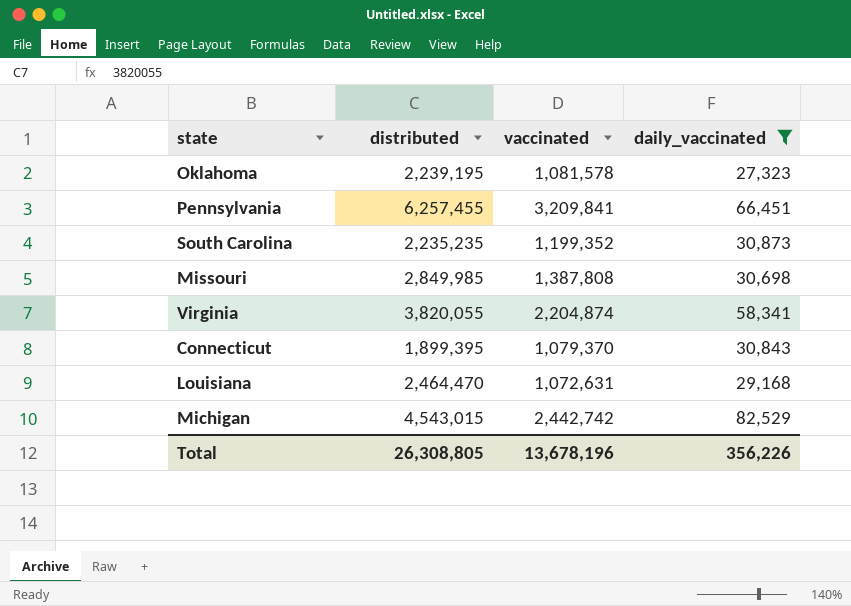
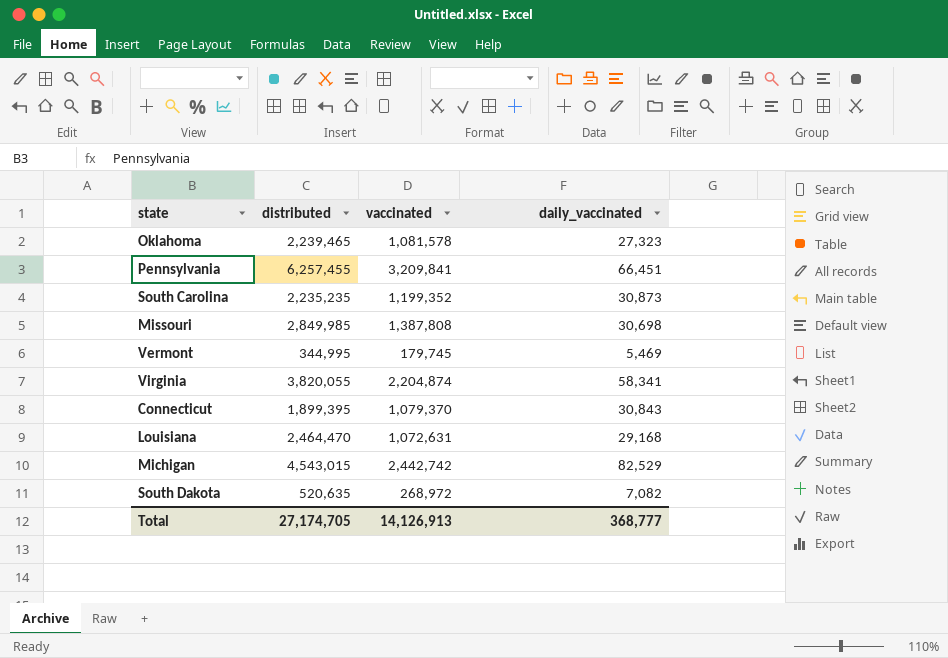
filter: daily_vaccinated >= 27,323 -> none
Oklahoma | distributed: 2,239,195 -> 2,239,465
Total | distributed: 26,308,805 -> 27,174,705
Total | vaccinated: 13,678,196 -> 14,126,913
Total | daily_vaccinated: 356,226 -> 368,777

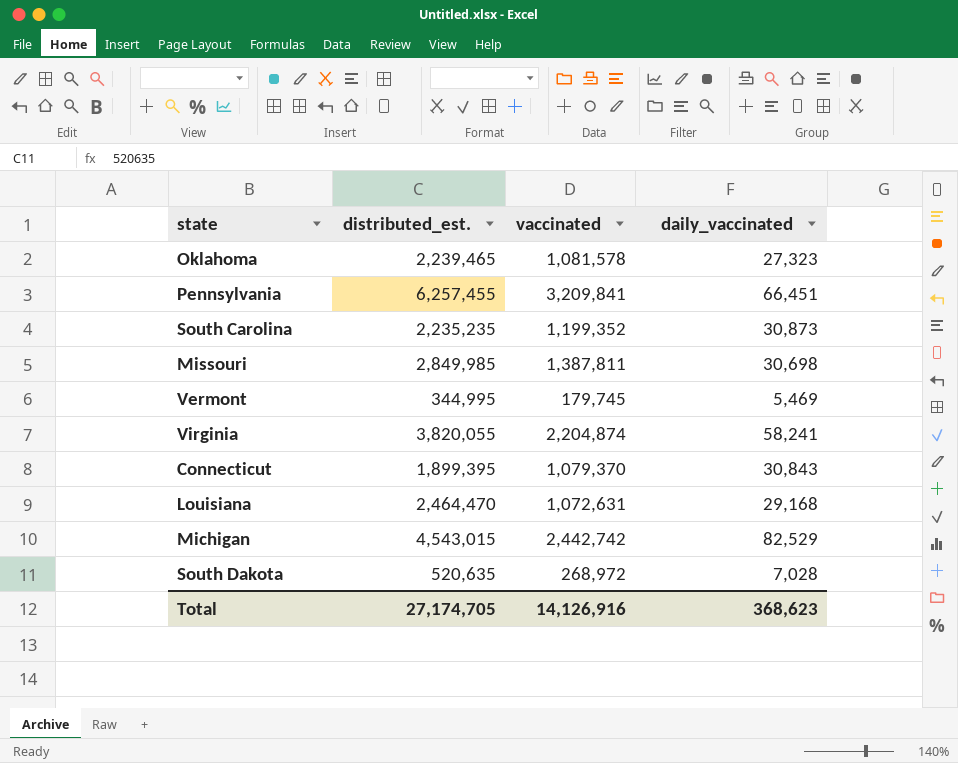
column name: distributed -> distributed_est.
Missouri | vaccinated: 1,387,808 -> 1,387,811
Virginia | daily_vaccinated: 58,341 -> 58,241
South Dakota | daily_vaccinated: 7,082 -> 7,028
Total | vaccinated: 14,126,913 -> 14,126,916
Total | daily_vaccinated: 368,777 -> 368,623

